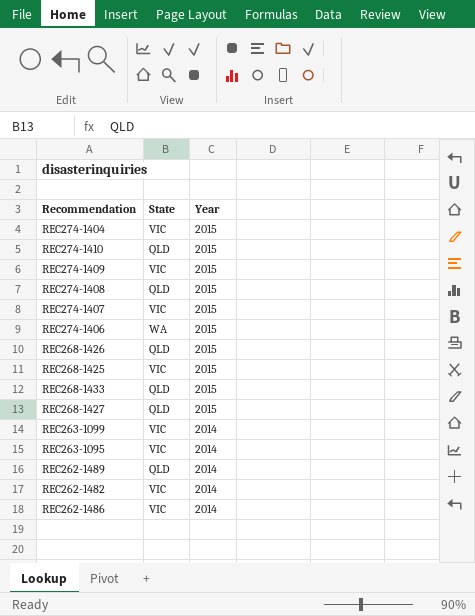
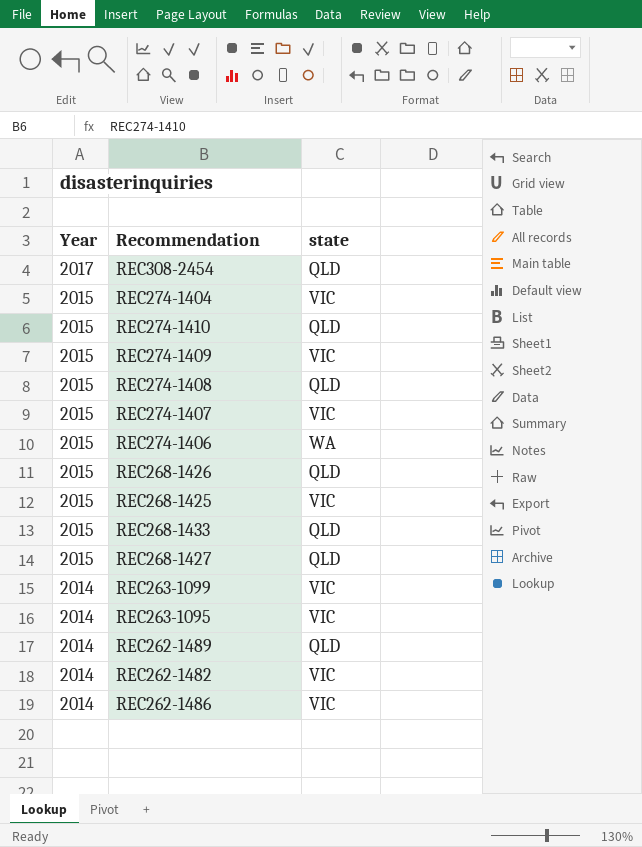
column Year | position: 3 -> 1
column name: State -> state
row REC308-2454: none -> 2017 | QLD

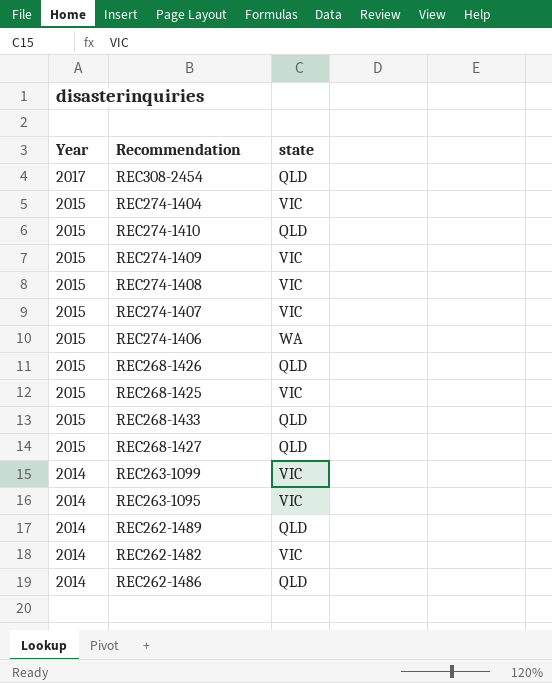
REC274-1408 | state: QLD -> VIC
REC262-1486 | state: VIC -> QLD

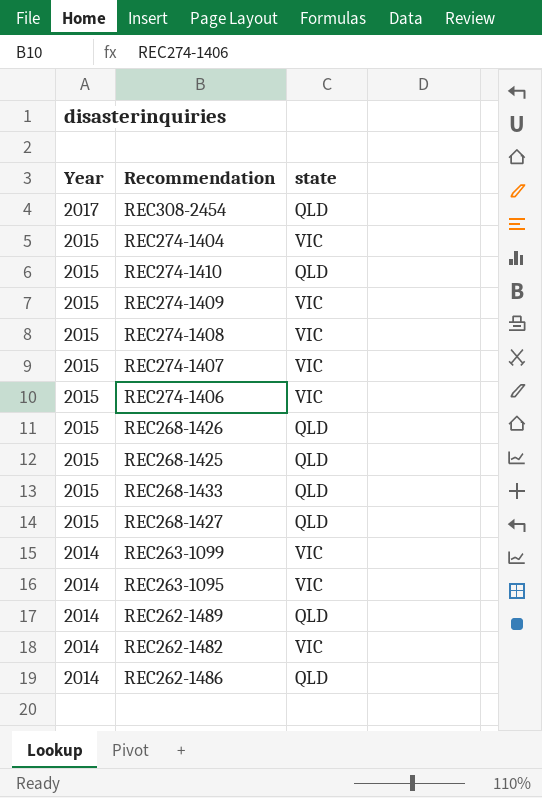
REC274-1406 | state: WA -> VIC
REC268-1425 | state: VIC -> QLD

